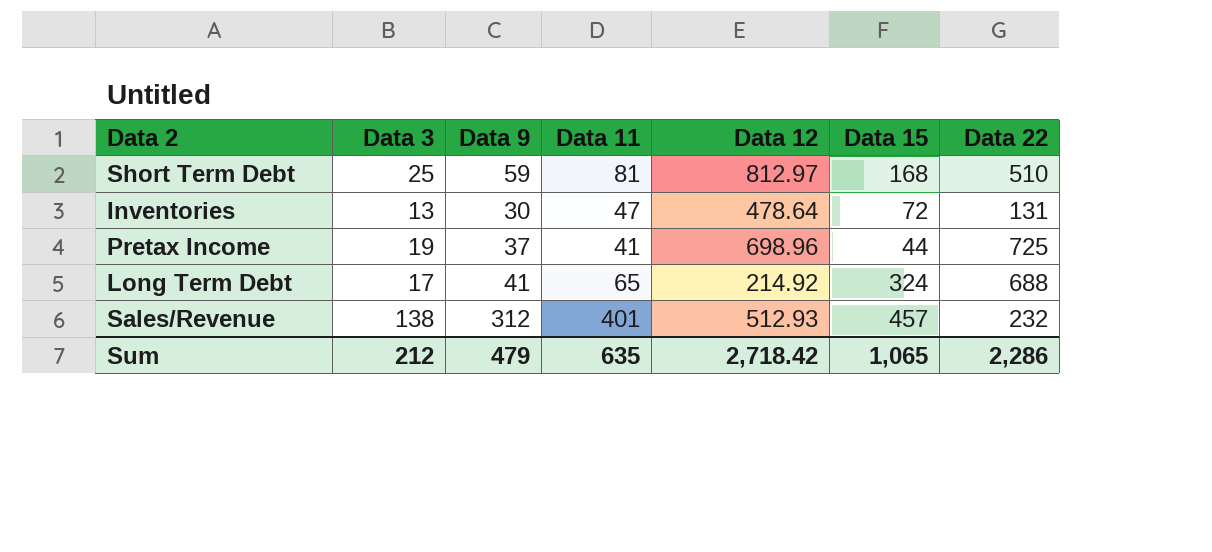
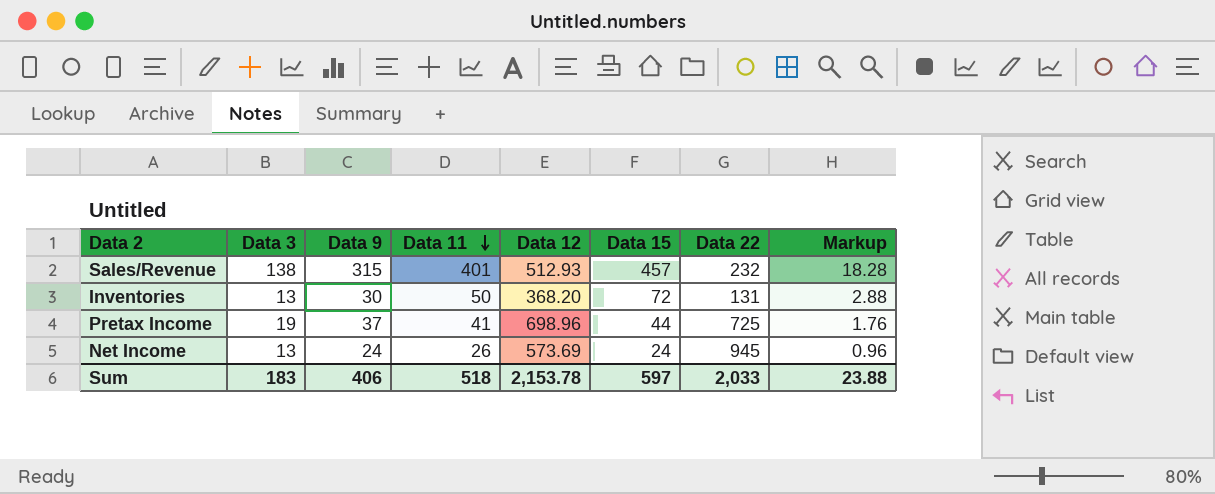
row order: none -> Data 11 descending
column Markup | formula: none -> [Data 15] * 0.04
row Short Term Debt: 25 | 59 | 81 | 812.97 | 168 | 510 -> none
row Long Term Debt: 17 | 41 | 65 | 214.92 | 324 | 688 -> none
Sales/Revenue | Data 9: 312 -> 315
Inventories | Data 11: 47 -> 50
Inventories | Data 12: 478.64 -> 368.20
row Net Income: none -> 13 | 24 | 26 | 573.69 | 24 | 945 | 0.96
Sum | Data 3: 212 -> 183
Sum | Data 9: 479 -> 406
Sum | Data 11: 635 -> 518
Sum | Data 12: 2,718.42 -> 2,153.78
Sum | Data 15: 1,065 -> 597
Sum | Data 22: 2,286 -> 2,033

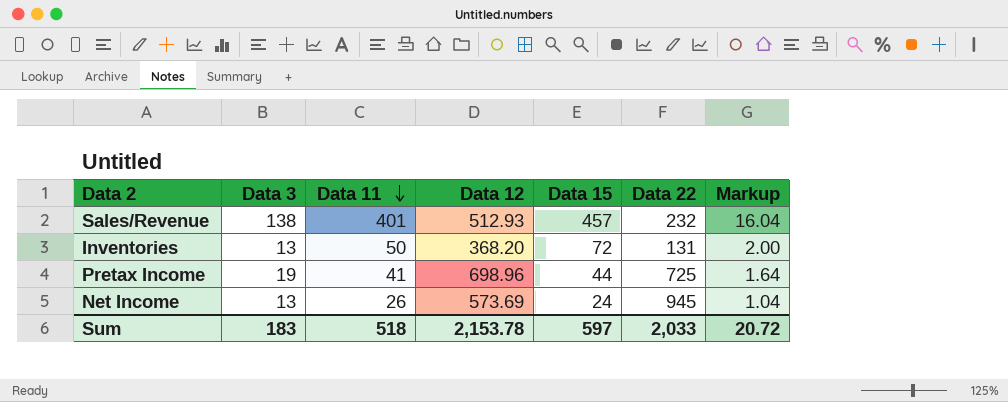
column Data 9 | position: 3 -> none
column Markup | formula: [Data 15] * 0.04 -> [Data 11] * 0.04
Sum | Markup: 23.88 -> 20.72

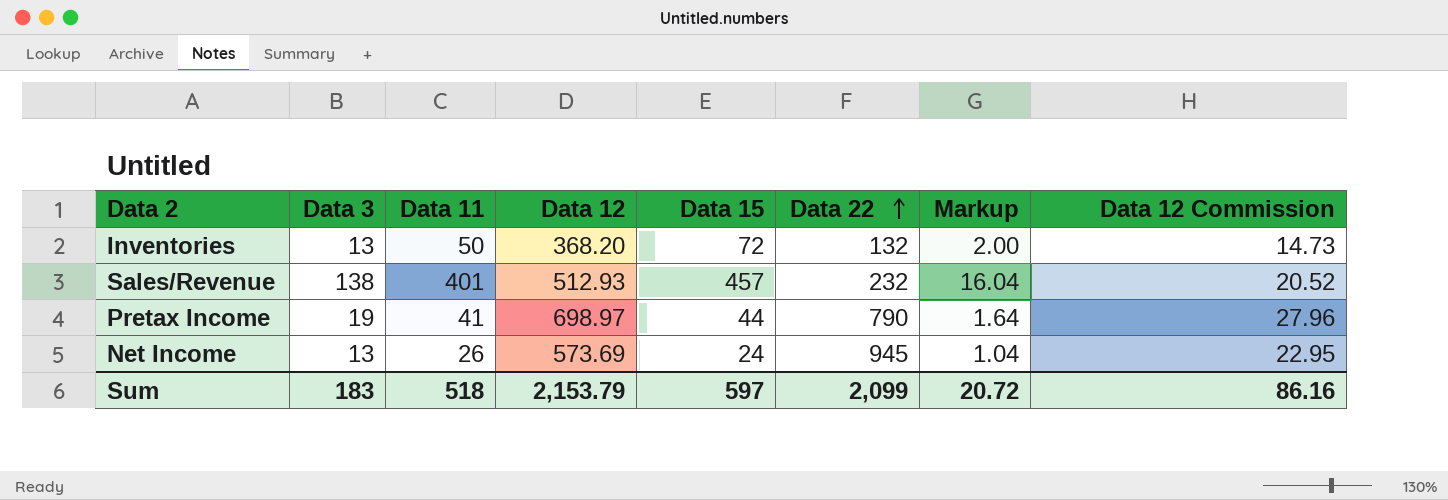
row order: Data 11 descending -> Data 22 ascending
column Data 12 Commission | formula: none -> [Data 12] * 0.04
Inventories | Data 22: 131 -> 132
Pretax Income | Data 12: 698.96 -> 698.97
Pretax Income | Data 22: 725 -> 790
Sum | Data 12: 2,153.78 -> 2,153.79
Sum | Data 22: 2,033 -> 2,099

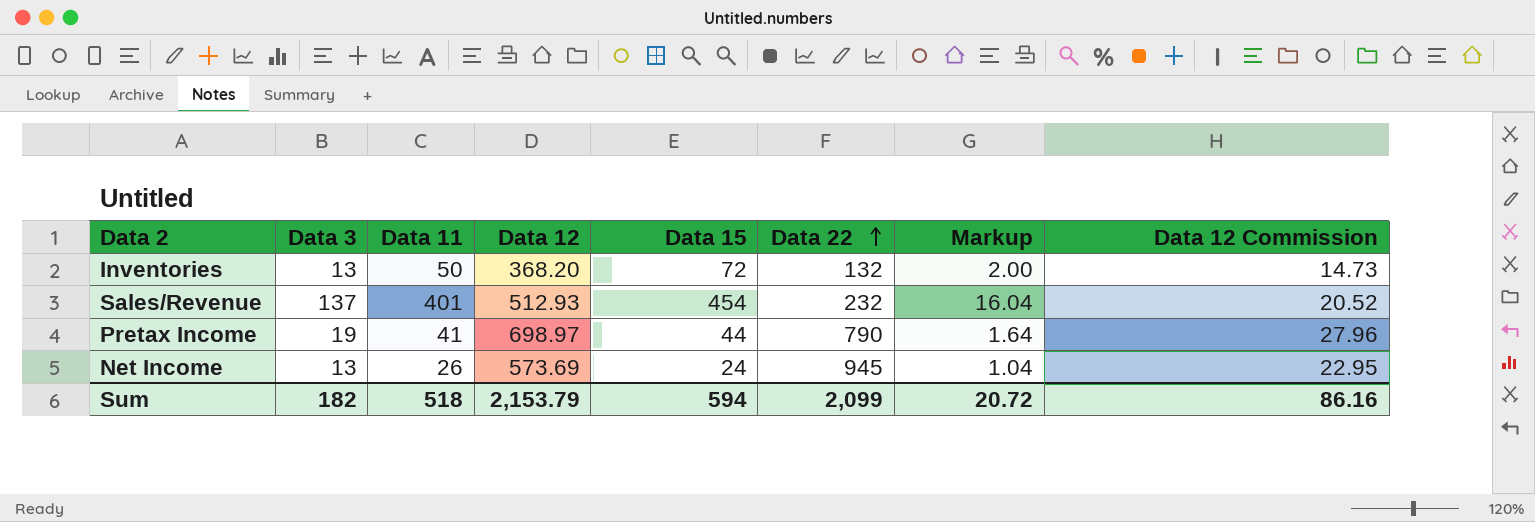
Sales/Revenue | Data 3: 138 -> 137
Sales/Revenue | Data 15: 457 -> 454
Sum | Data 3: 183 -> 182
Sum | Data 15: 597 -> 594

